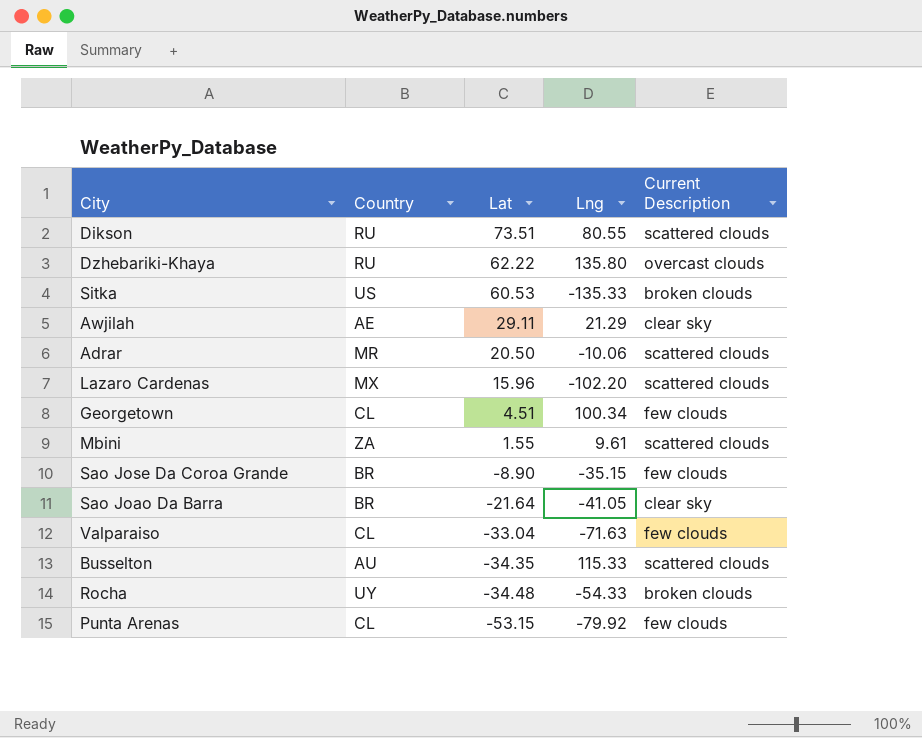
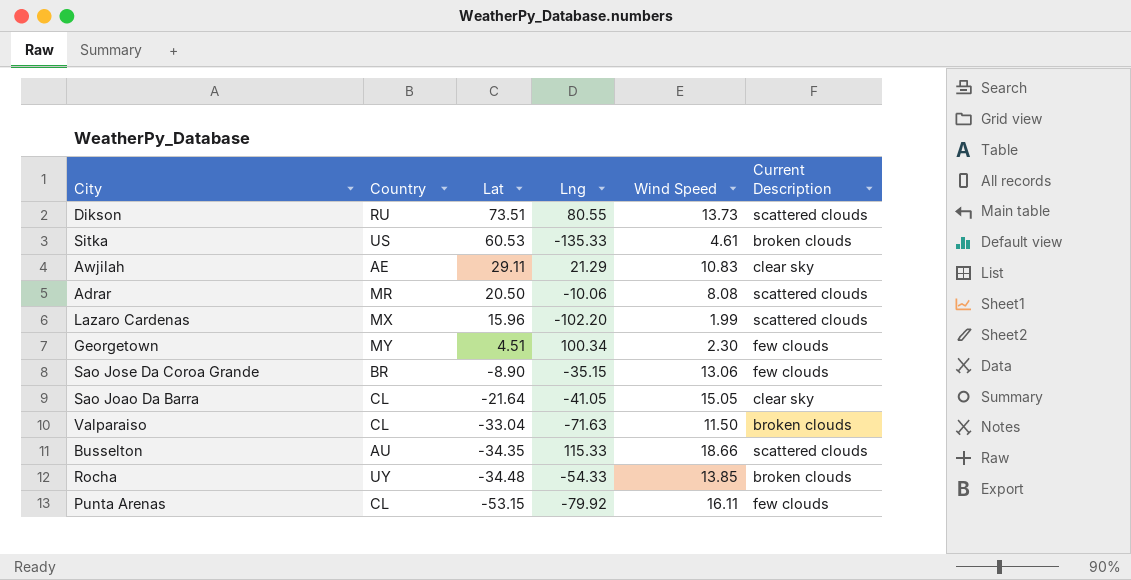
column Wind Speed | position: none -> 5
row Dzhebariki-Khaya: RU | 62.22 | 135.80 | overcast clouds -> none
row Mbini: ZA | 1.55 | 9.61 | scattered clouds -> none
Georgetown | Country: CL -> MY
Sao Joao Da Barra | Country: BR -> CL
Valparaiso | Current Description: few clouds -> broken clouds

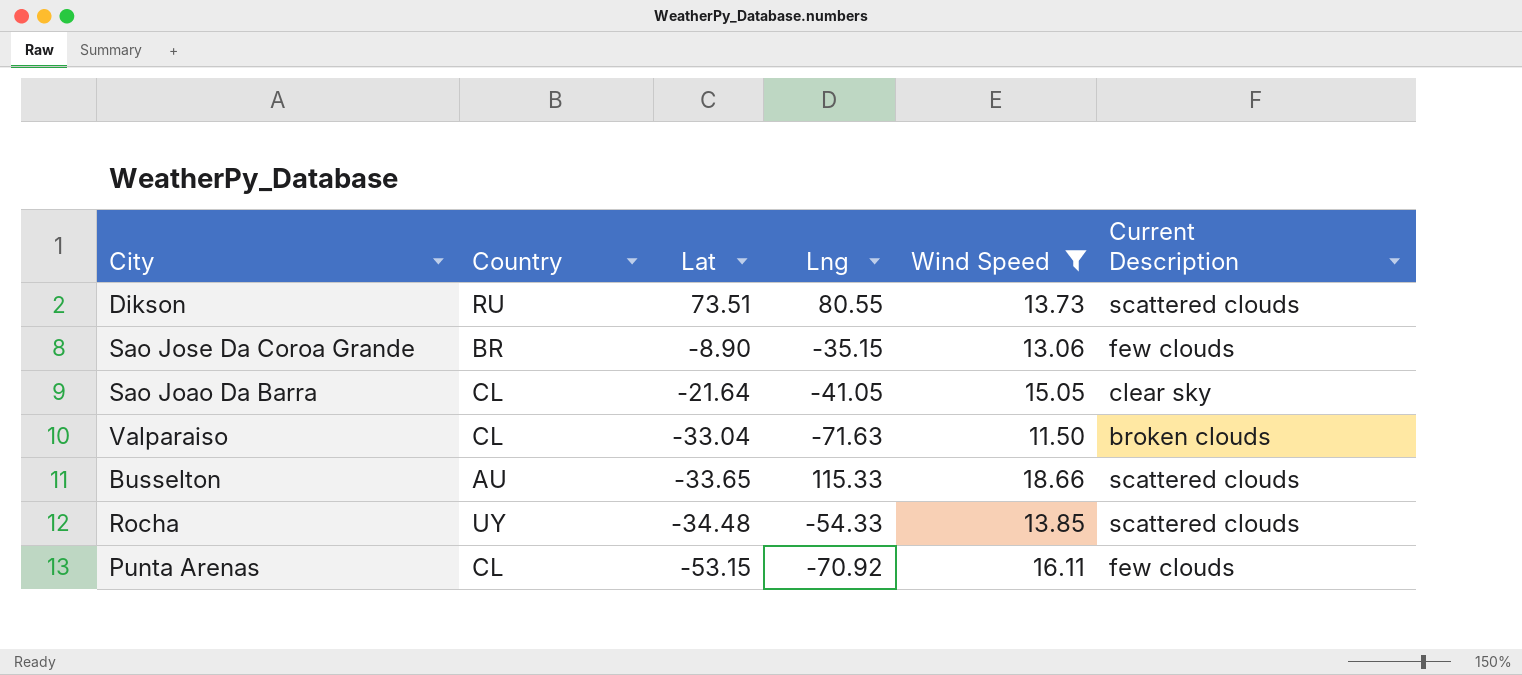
filter: none -> Wind Speed >= 11.50
Busselton | Lat: -34.35 -> -33.65
Rocha | Current Description: broken clouds -> scattered clouds
Punta Arenas | Lng: -79.92 -> -70.92

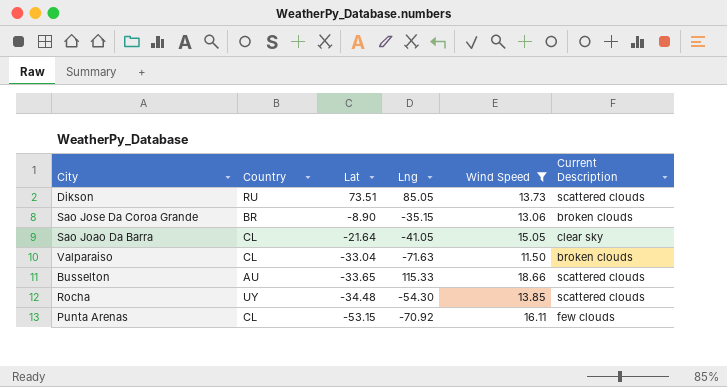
Dikson | Lng: 80.55 -> 85.05
Sao Jose Da Coroa Grande | Current Description: few clouds -> broken clouds
Rocha | Lng: -54.33 -> -54.30

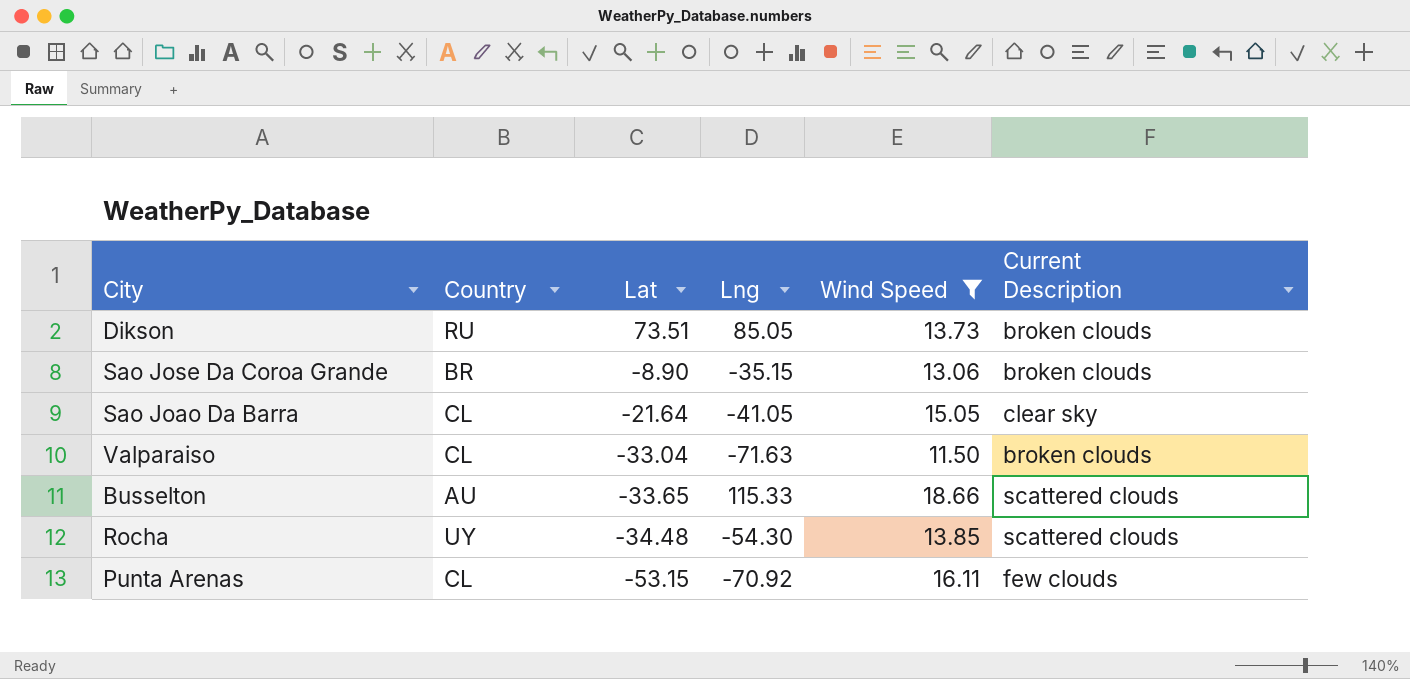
Dikson | Current Description: scattered clouds -> broken clouds

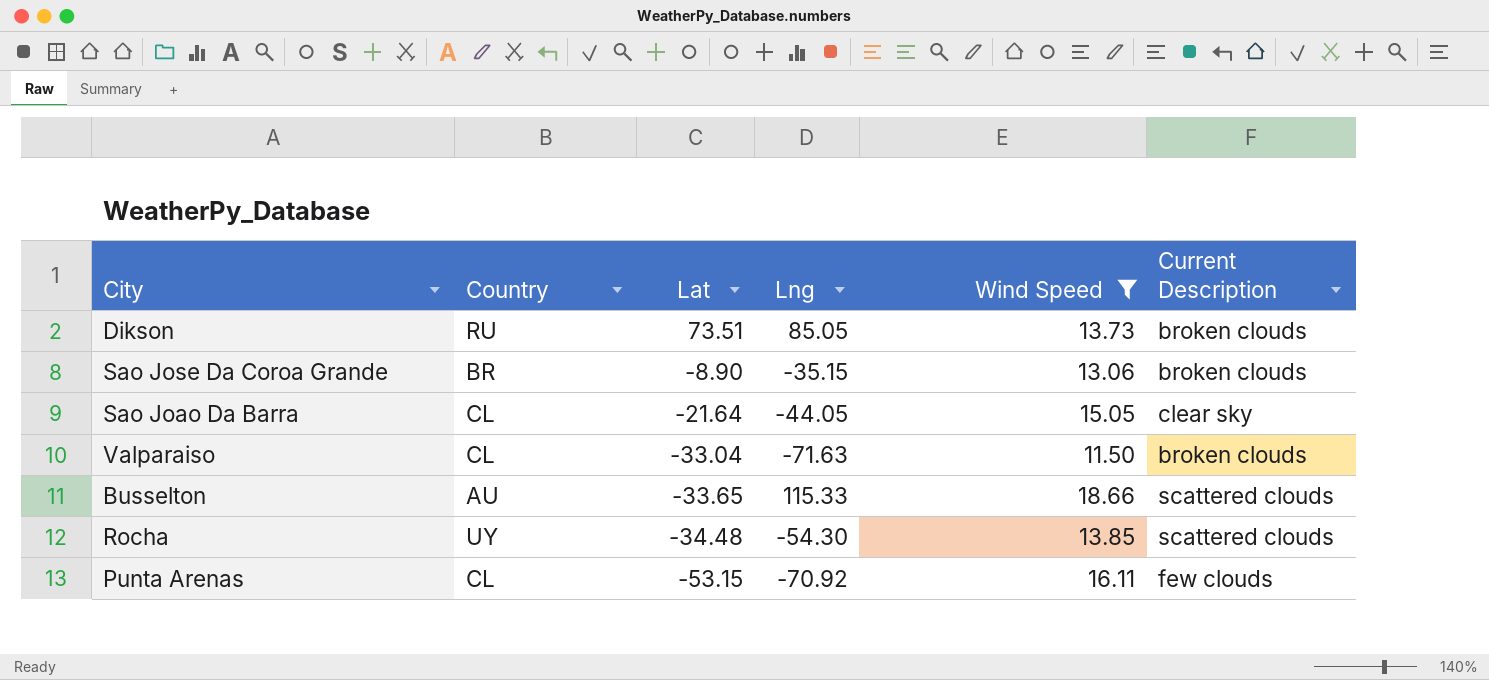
Sao Joao Da Barra | Lng: -41.05 -> -44.05

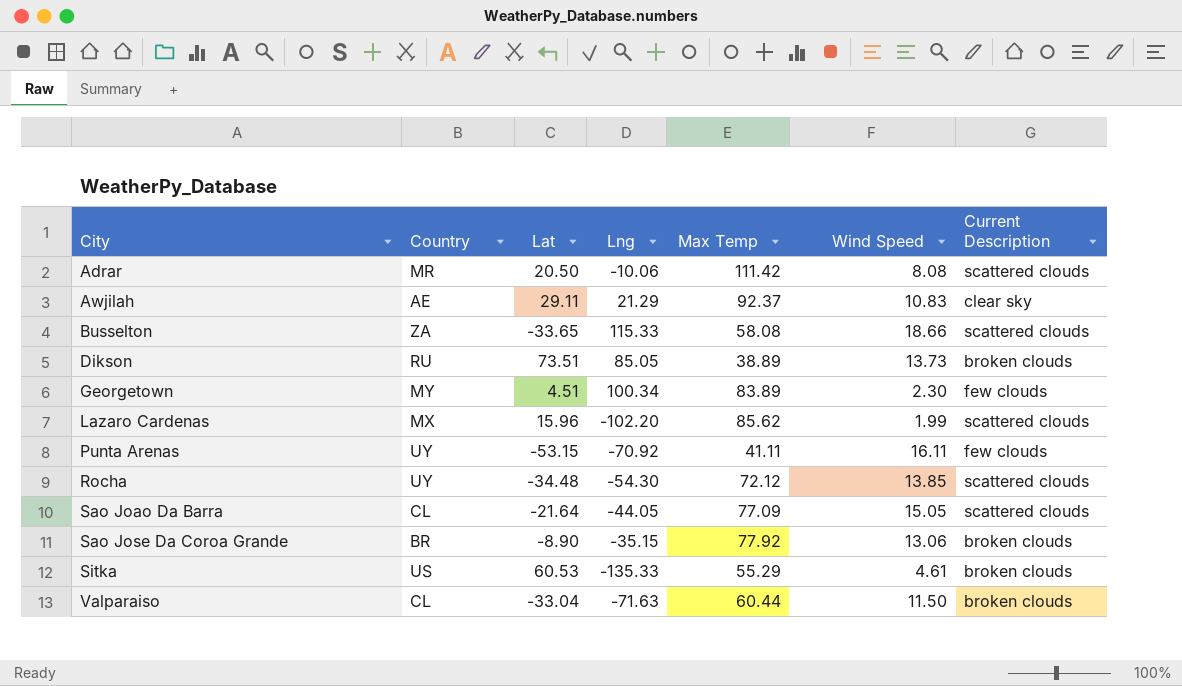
filter: Wind Speed >= 11.50 -> none
row order: Lat descending -> City ascending
column Max Temp | position: none -> 5
Busselton | Country: AU -> ZA
Punta Arenas | Country: CL -> UY
Sao Joao Da Barra | Current Description: clear sky -> scattered clouds

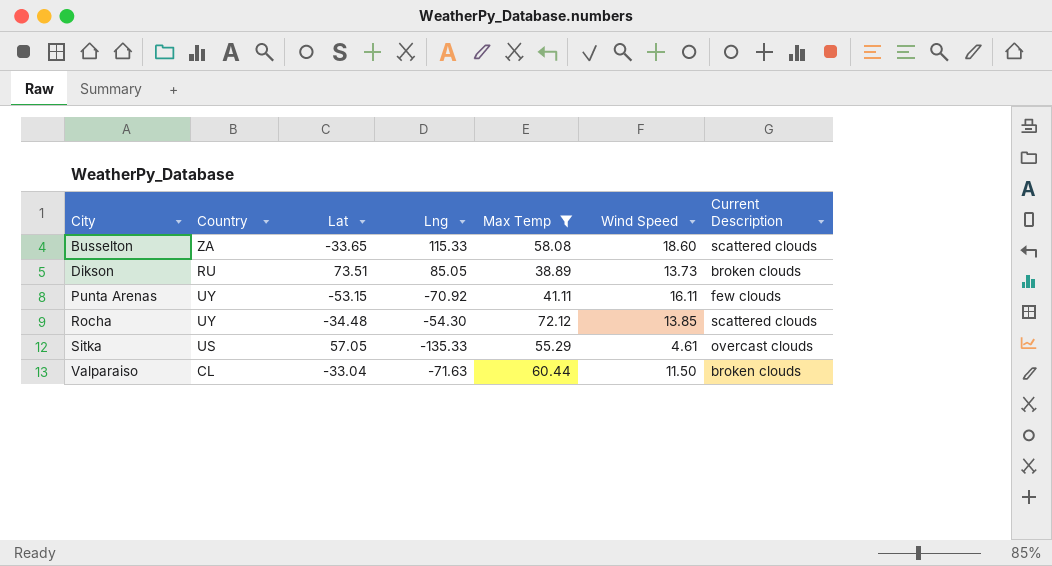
filter: none -> Max Temp <= 72.12
Busselton | Wind Speed: 18.66 -> 18.60
Sitka | Lat: 60.53 -> 57.05
Sitka | Current Description: broken clouds -> overcast clouds

